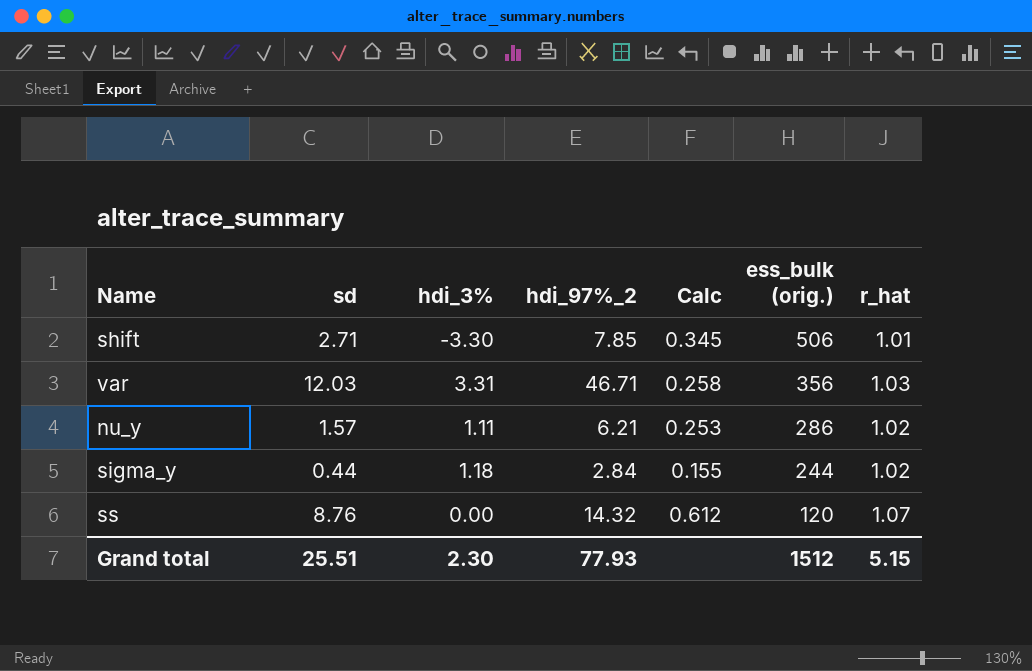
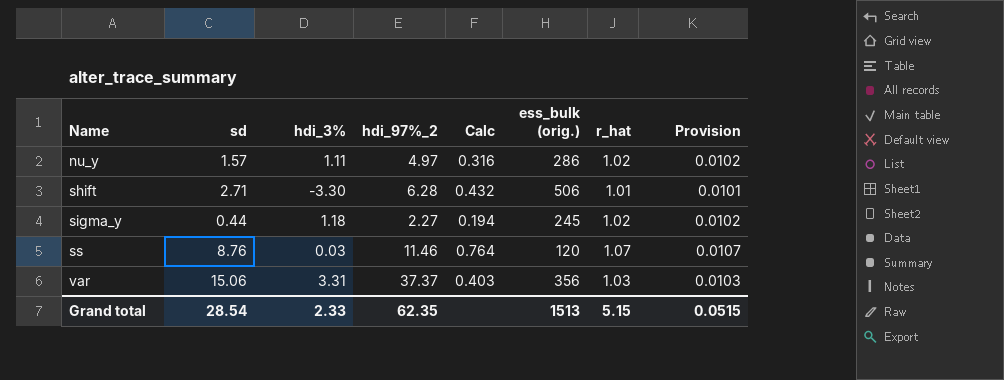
row order: ess_bulk (orig.) descending -> Name ascending
column Provision | formula: none -> [r_hat] * 0.01
nu_y | hdi_97%_2: 6.21 -> 4.97
nu_y | Calc: 0.253 -> 0.316
shift | hdi_97%_2: 7.85 -> 6.28
shift | Calc: 0.345 -> 0.432
sigma_y | hdi_97%_2: 2.84 -> 2.27
sigma_y | Calc: 0.155 -> 0.194
sigma_y | ess_bulk (orig.): 244 -> 245
ss | hdi_3%: 0.00 -> 0.03
ss | hdi_97%_2: 14.32 -> 11.46
ss | Calc: 0.612 -> 0.764
var | sd: 12.03 -> 15.06
var | hdi_97%_2: 46.71 -> 37.37
var | Calc: 0.258 -> 0.403
Grand total | sd: 25.51 -> 28.54
Grand total | hdi_3%: 2.30 -> 2.33
Grand total | hdi_97%_2: 77.93 -> 62.35
Grand total | ess_bulk (orig.): 1512 -> 1513

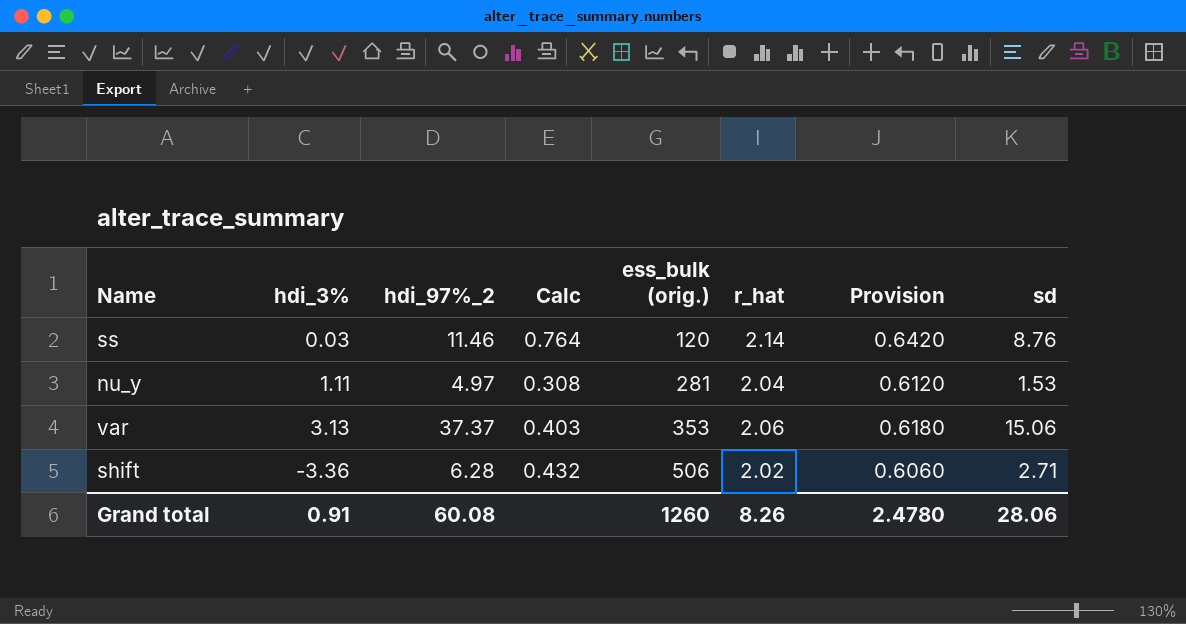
row order: Name ascending -> ess_bulk (orig.) ascending
column Provision | formula: [r_hat] * 0.01 -> [r_hat] * 0.3
column sd | position: 2 -> 8
row sigma_y: 0.44 | 1.18 | 2.27 | 0.194 | 245 | 1.02 | 0.0102 -> none
ss | r_hat: 1.07 -> 2.14
nu_y | Calc: 0.316 -> 0.308
nu_y | ess_bulk (orig.): 286 -> 281
nu_y | r_hat: 1.02 -> 2.04
nu_y | sd: 1.57 -> 1.53
var | hdi_3%: 3.31 -> 3.13
var | ess_bulk (orig.): 356 -> 353
var | r_hat: 1.03 -> 2.06
shift | hdi_3%: -3.30 -> -3.36
shift | r_hat: 1.01 -> 2.02
Grand total | hdi_3%: 2.33 -> 0.91
Grand total | hdi_97%_2: 62.35 -> 60.08
Grand total | ess_bulk (orig.): 1513 -> 1260
Grand total | r_hat: 5.15 -> 8.26
Grand total | Provision: 0.0515 -> 2.4780
Grand total | sd: 28.54 -> 28.06

